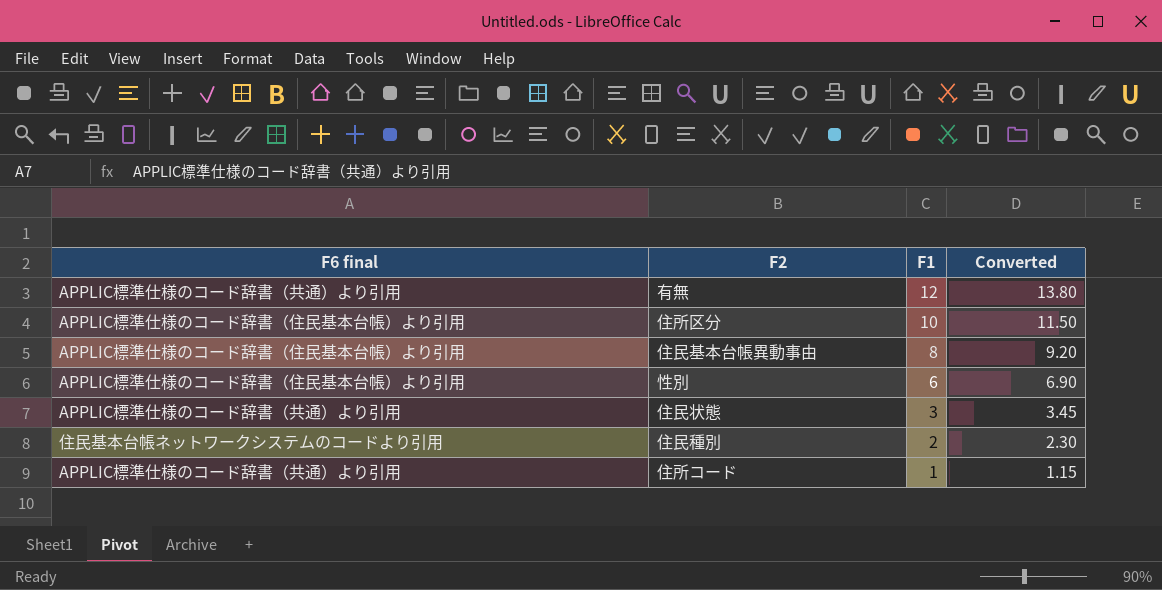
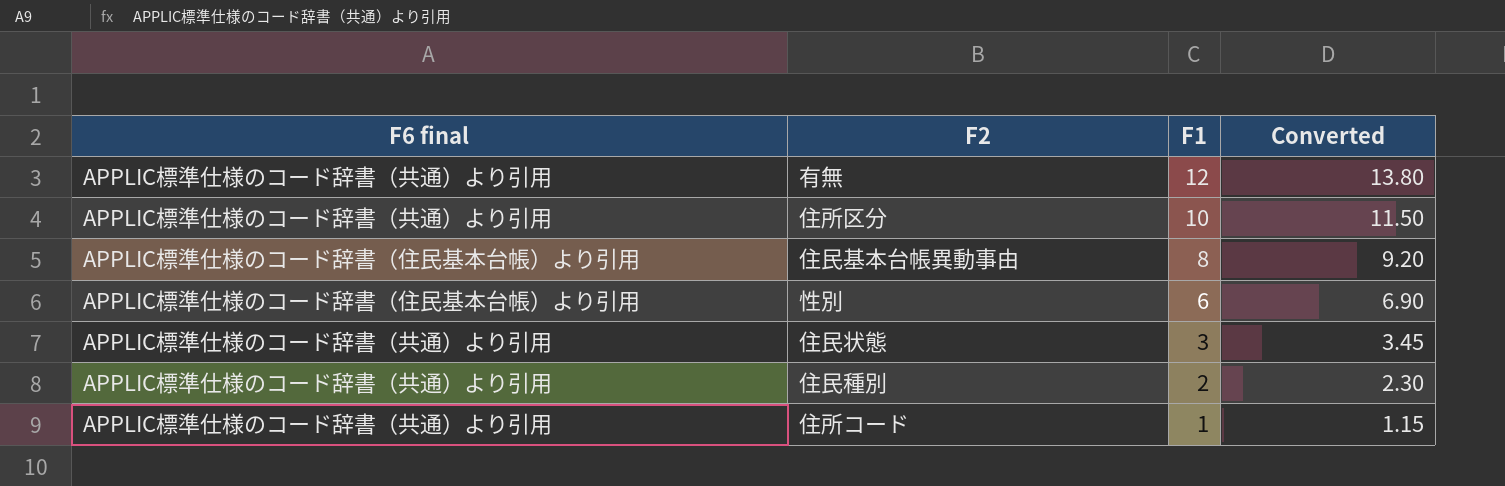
住所区分 | F6 final: APPLIC標準仕様のコード辞書（住民基本台帳）より引用 -> APPLIC標準仕様のコード辞書（共通）より引用
住民種別 | F6 final: 住民基本台帳ネットワークシステムのコードより引用 -> APPLIC標準仕様のコード辞書（共通）より引用

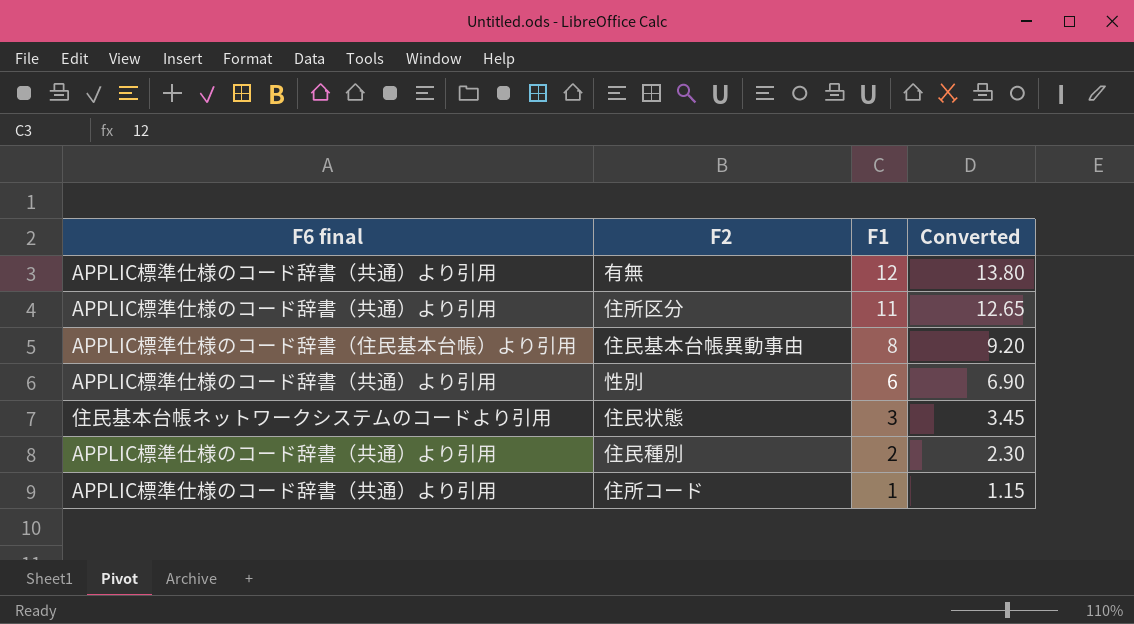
住所区分 | F1: 10 -> 11
住所区分 | Converted: 11.50 -> 12.65
性別 | F6 final: APPLIC標準仕様のコード辞書（住民基本台帳）より引用 -> APPLIC標準仕様のコード辞書（共通）より引用
住民状態 | F6 final: APPLIC標準仕様のコード辞書（共通）より引用 -> 住民基本台帳ネットワークシステムのコードより引用

